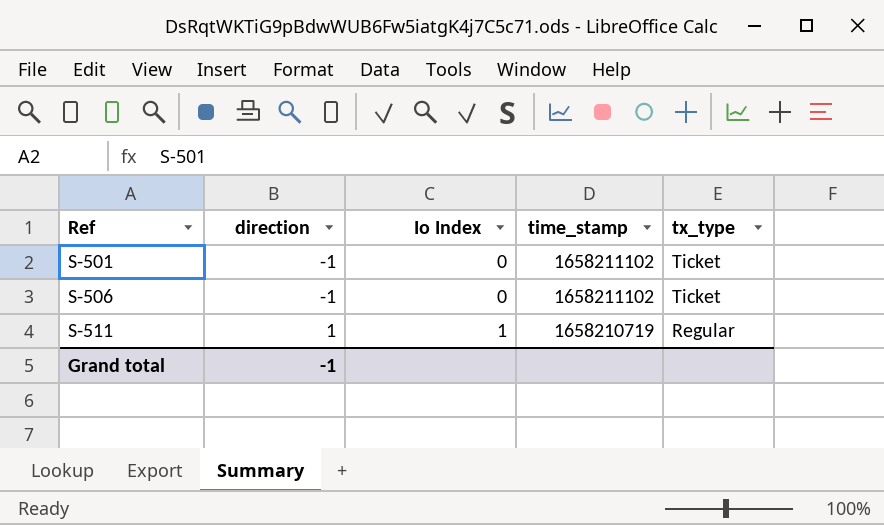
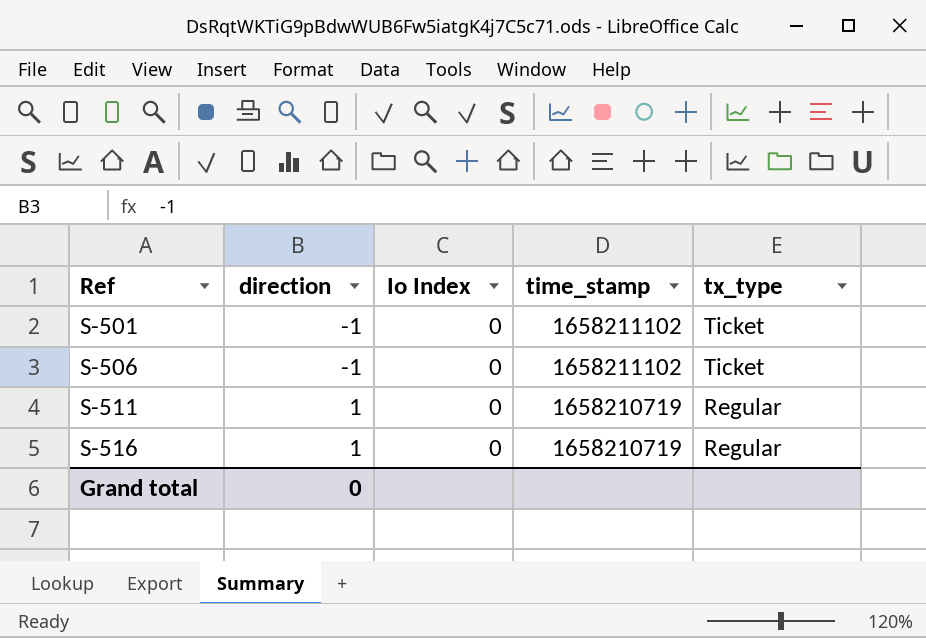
S-511 | Io Index: 1 -> 0
row S-516: none -> 1 | 0 | 1658210719 | Regular
Grand total | direction: -1 -> 0

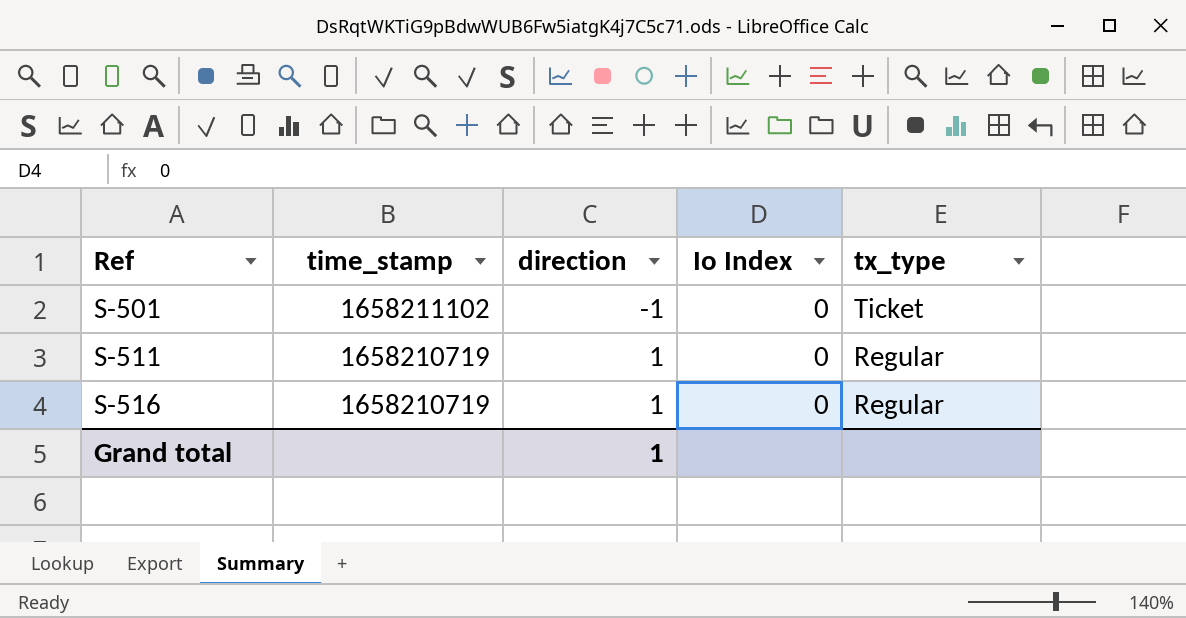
column time_stamp | position: 4 -> 2
row S-506: -1 | 0 | 1658211102 | Ticket -> none
Grand total | direction: 0 -> 1

